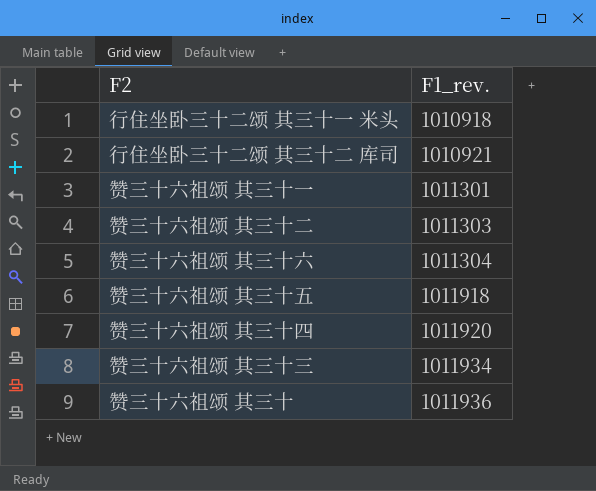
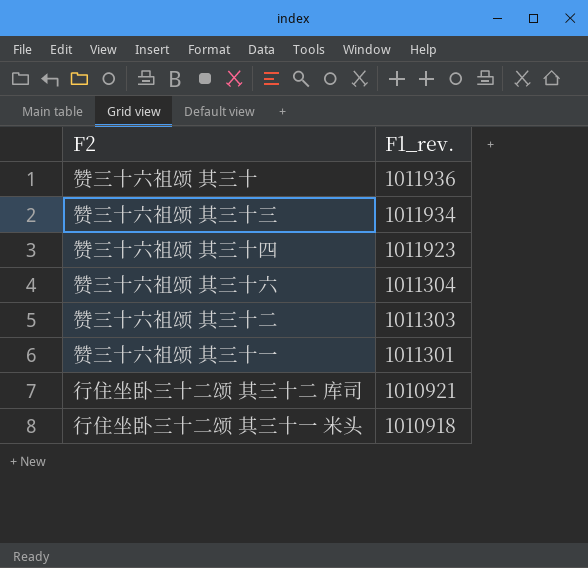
row order: F1_rev. ascending -> F1_rev. descending
row 赞三十六祖颂 其三十五: 1011918 -> none
赞三十六祖颂 其三十四 | F1_rev.: 1011920 -> 1011923

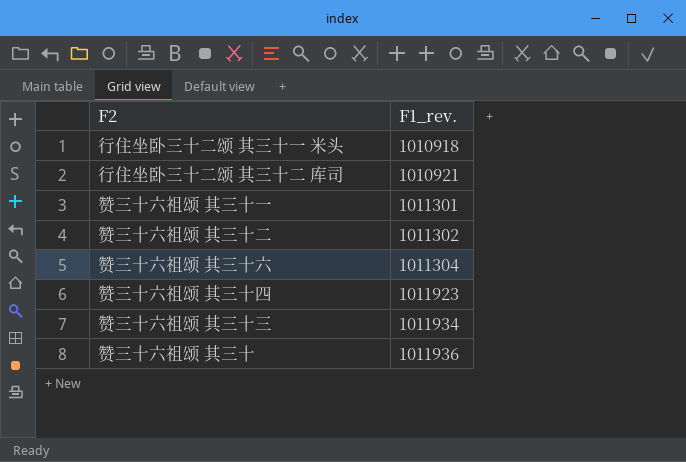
row order: F1_rev. descending -> F1_rev. ascending
赞三十六祖颂 其三十二 | F1_rev.: 1011303 -> 1011302

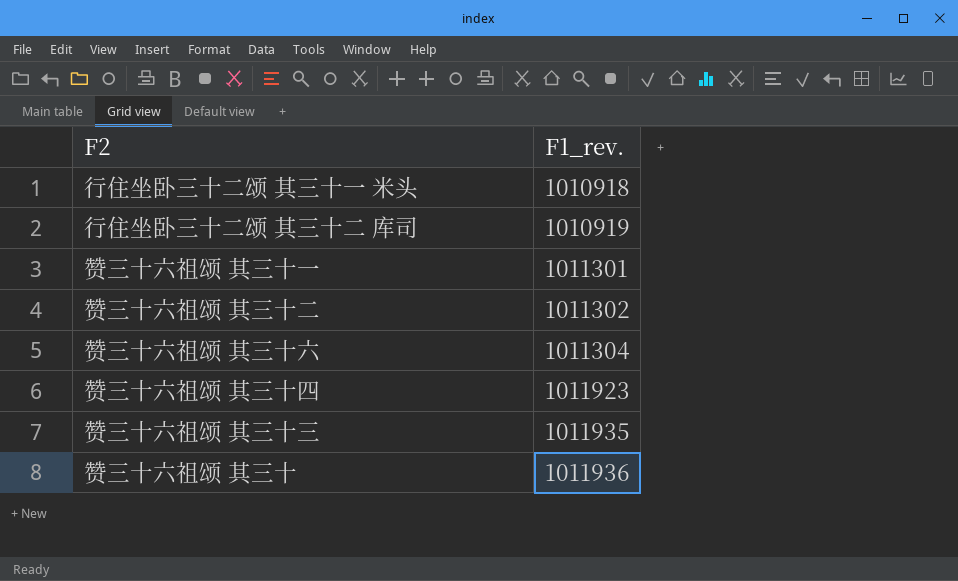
行住坐卧三十二颂 其三十二 库司 | F1_rev.: 1010921 -> 1010919
赞三十六祖颂 其三十三 | F1_rev.: 1011934 -> 1011935

